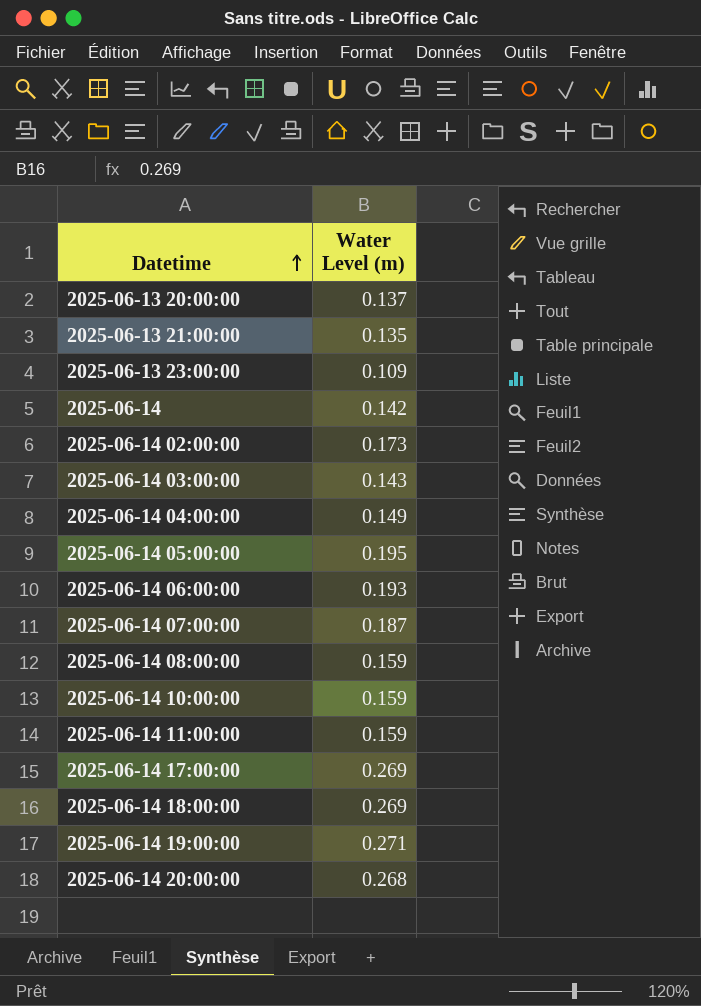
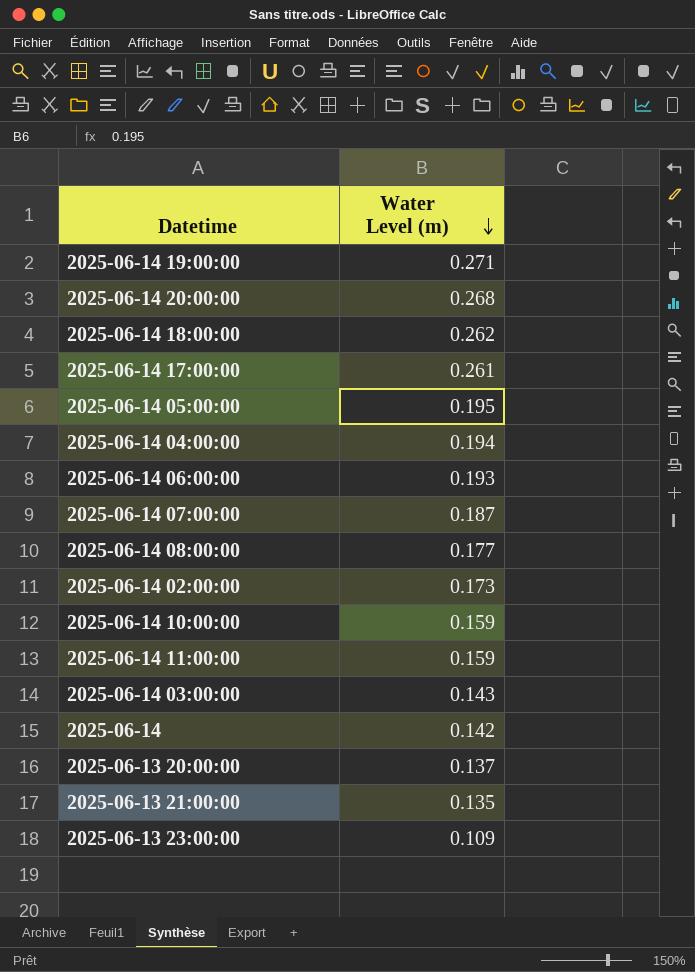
row order: Datetime ascending -> Water Level (m) descending
2025-06-14 18:00:00 | Water Level (m): 0.269 -> 0.262
2025-06-14 17:00:00 | Water Level (m): 0.269 -> 0.261
2025-06-14 04:00:00 | Water Level (m): 0.149 -> 0.194
2025-06-14 08:00:00 | Water Level (m): 0.159 -> 0.177

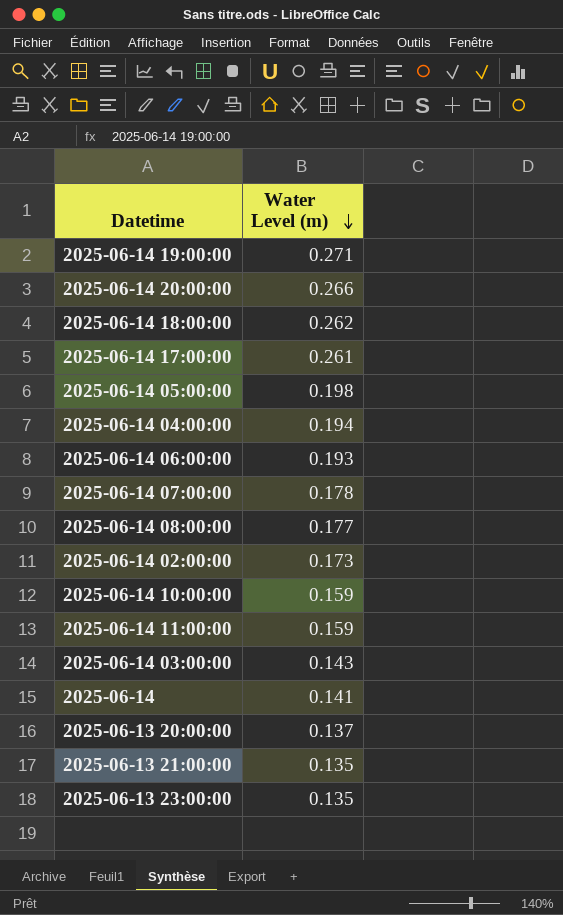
2025-06-14 20:00:00 | Water Level (m): 0.268 -> 0.266
2025-06-14 05:00:00 | Water Level (m): 0.195 -> 0.198
2025-06-14 07:00:00 | Water Level (m): 0.187 -> 0.178
2025-06-14 | Water Level (m): 0.142 -> 0.141
2025-06-13 23:00:00 | Water Level (m): 0.109 -> 0.135

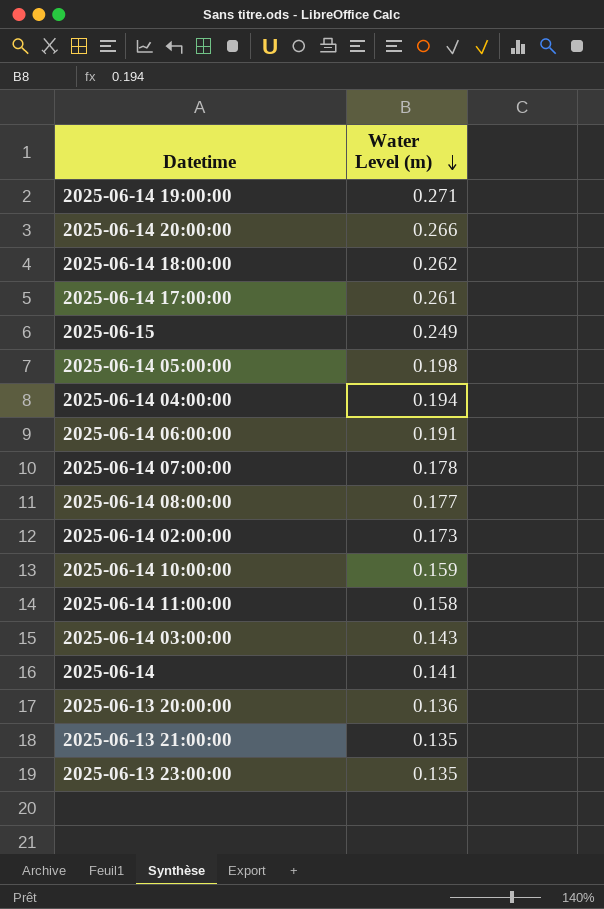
row 2025-06-15: none -> 0.249
2025-06-14 06:00:00 | Water Level (m): 0.193 -> 0.191
2025-06-14 11:00:00 | Water Level (m): 0.159 -> 0.158
2025-06-13 20:00:00 | Water Level (m): 0.137 -> 0.136

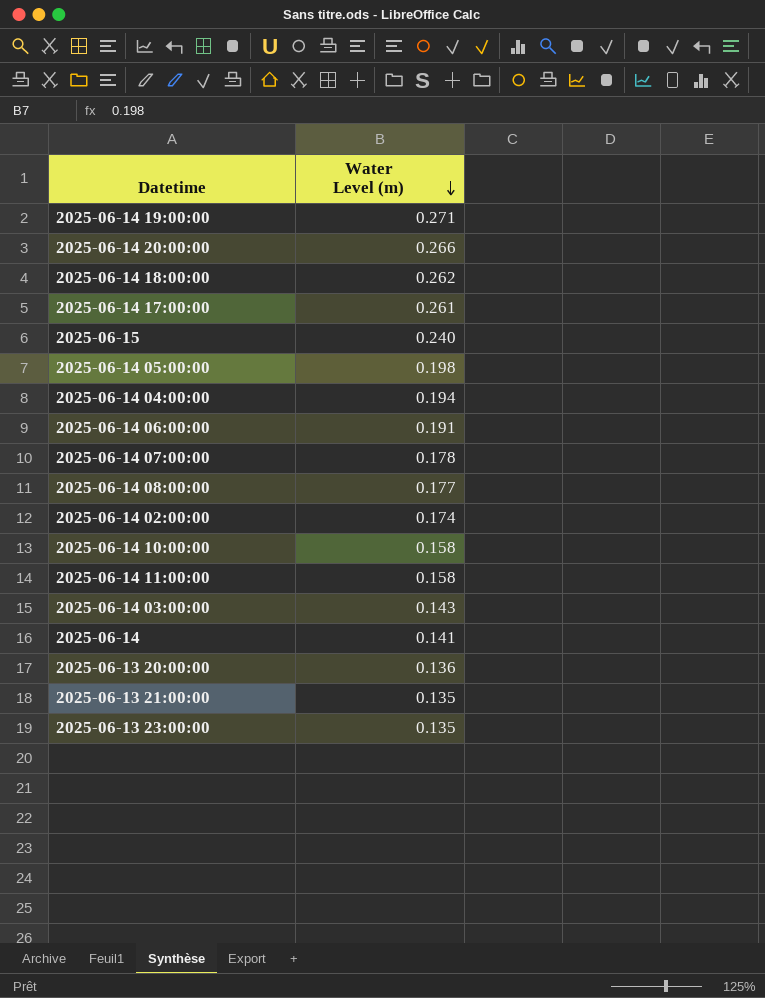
2025-06-15 | Water Level (m): 0.249 -> 0.240
2025-06-14 02:00:00 | Water Level (m): 0.173 -> 0.174
2025-06-14 10:00:00 | Water Level (m): 0.159 -> 0.158

